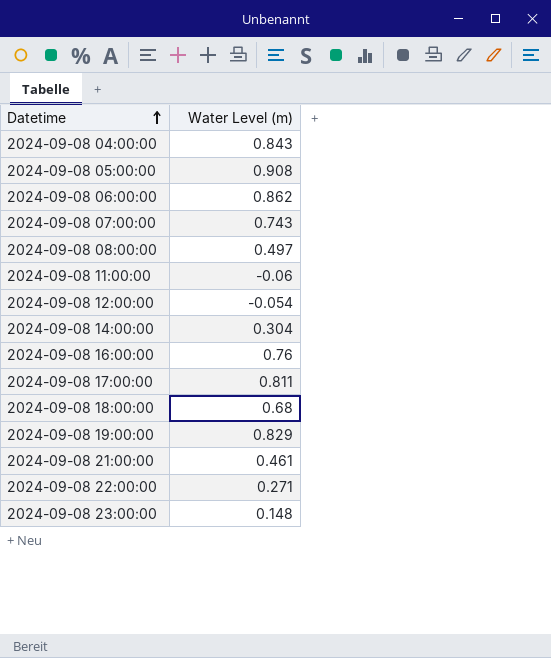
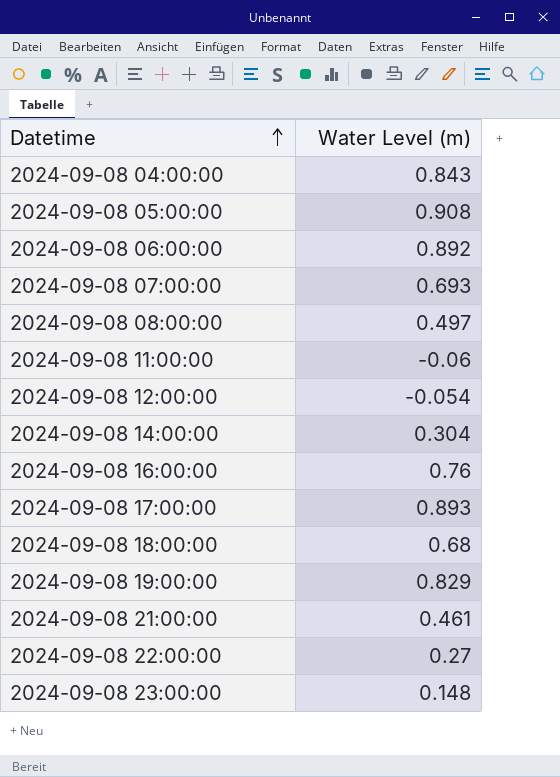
2024-09-08 06:00:00 | Water Level (m): 0.862 -> 0.892
2024-09-08 07:00:00 | Water Level (m): 0.743 -> 0.693
2024-09-08 17:00:00 | Water Level (m): 0.811 -> 0.893
2024-09-08 22:00:00 | Water Level (m): 0.271 -> 0.27

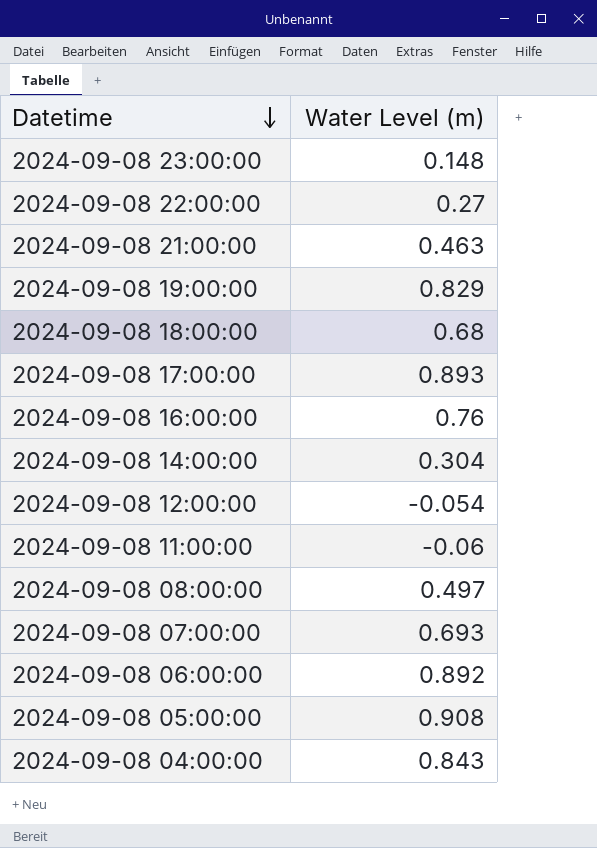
row order: Datetime ascending -> Datetime descending
2024-09-08 21:00:00 | Water Level (m): 0.461 -> 0.463

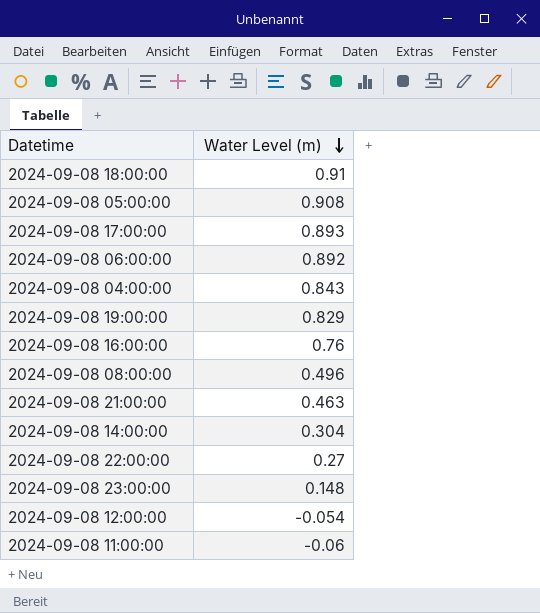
row order: Datetime descending -> Water Level (m) descending
row 2024-09-08 07:00:00: 0.693 -> none
2024-09-08 18:00:00 | Water Level (m): 0.68 -> 0.91
2024-09-08 08:00:00 | Water Level (m): 0.497 -> 0.496

